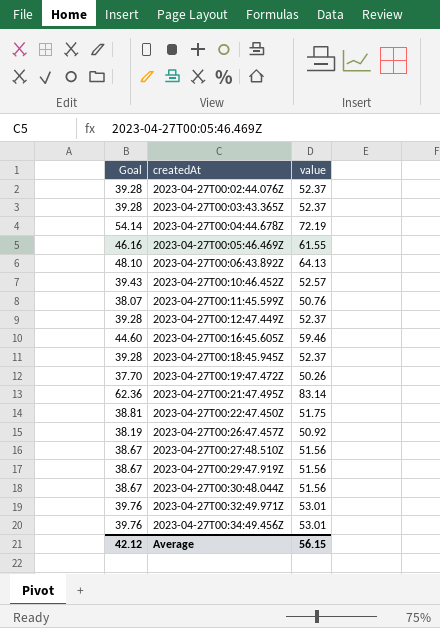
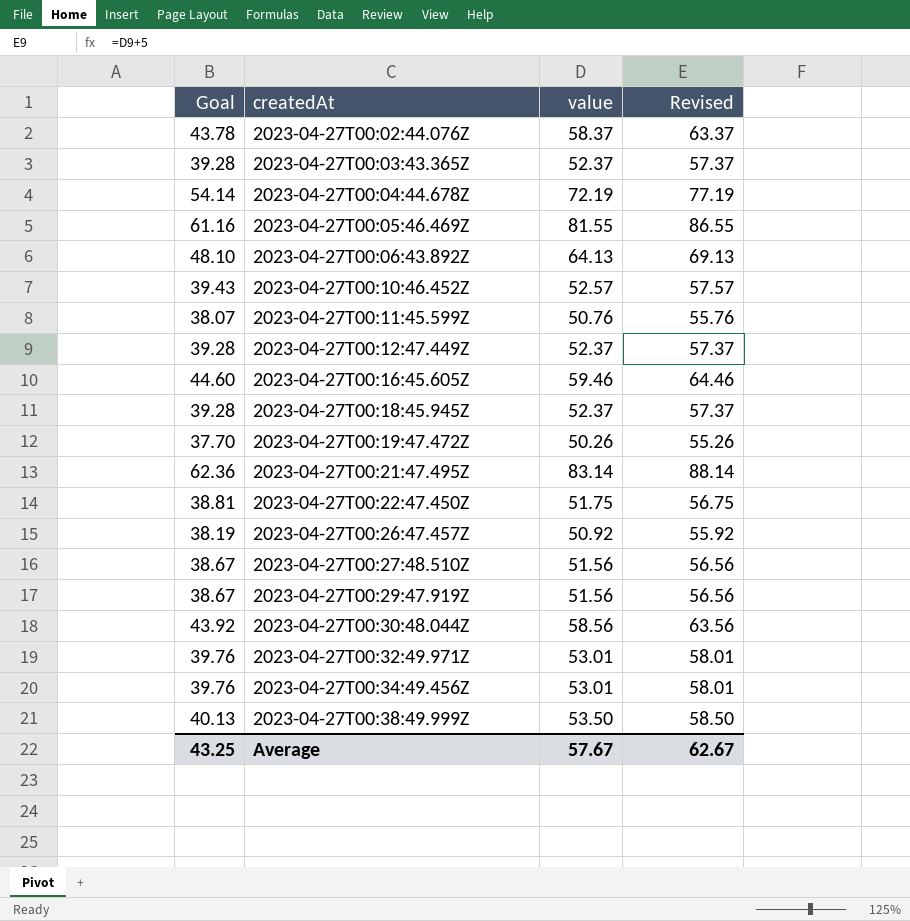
column Revised | formula: none -> [value] + 5
2023-04-27T00:02:44.076Z | Goal: 39.28 -> 43.78
2023-04-27T00:02:44.076Z | value: 52.37 -> 58.37
2023-04-27T00:05:46.469Z | Goal: 46.16 -> 61.16
2023-04-27T00:05:46.469Z | value: 61.55 -> 81.55
2023-04-27T00:30:48.044Z | Goal: 38.67 -> 43.92
2023-04-27T00:30:48.044Z | value: 51.56 -> 58.56
row 2023-04-27T00:38:49.999Z: none -> 40.13 | 53.50 | 58.50
Average | Goal: 42.12 -> 43.25
Average | value: 56.15 -> 57.67

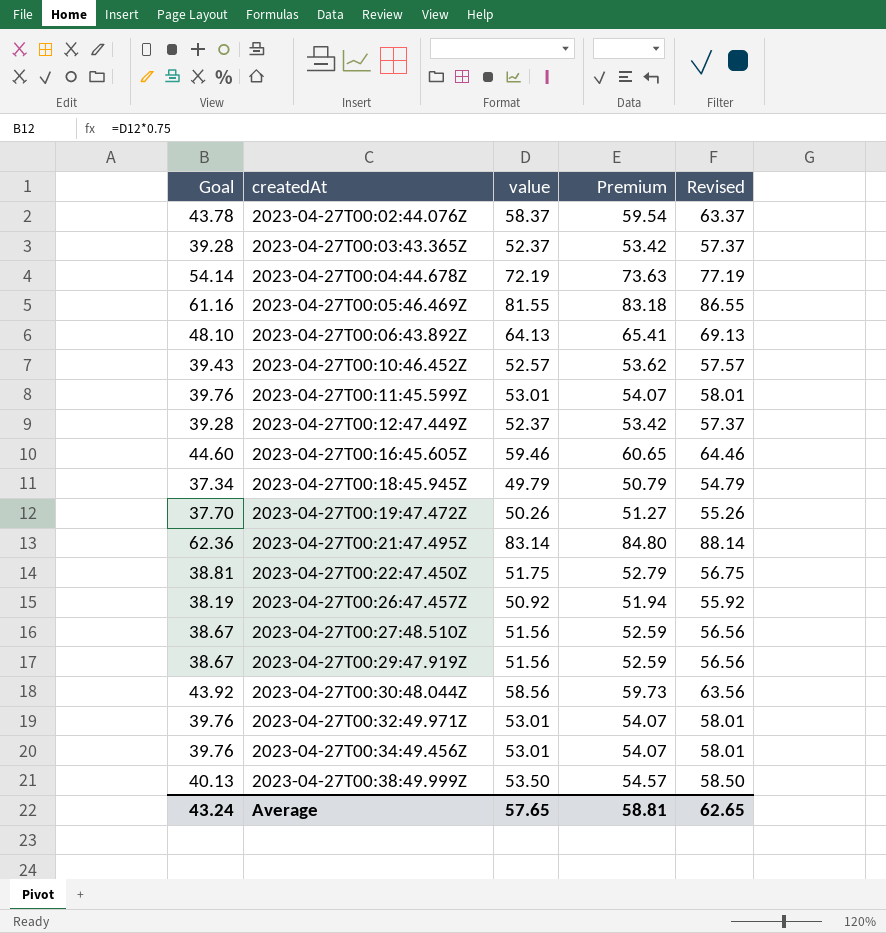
column Premium | formula: none -> [value] * 1.02
2023-04-27T00:11:45.599Z | Goal: 38.07 -> 39.76
2023-04-27T00:11:45.599Z | value: 50.76 -> 53.01
2023-04-27T00:11:45.599Z | Revised: 55.76 -> 58.01
2023-04-27T00:18:45.945Z | Goal: 39.28 -> 37.34
2023-04-27T00:18:45.945Z | value: 52.37 -> 49.79
2023-04-27T00:18:45.945Z | Revised: 57.37 -> 54.79
Average | Goal: 43.25 -> 43.24
Average | value: 57.67 -> 57.65
Average | Revised: 62.67 -> 62.65

